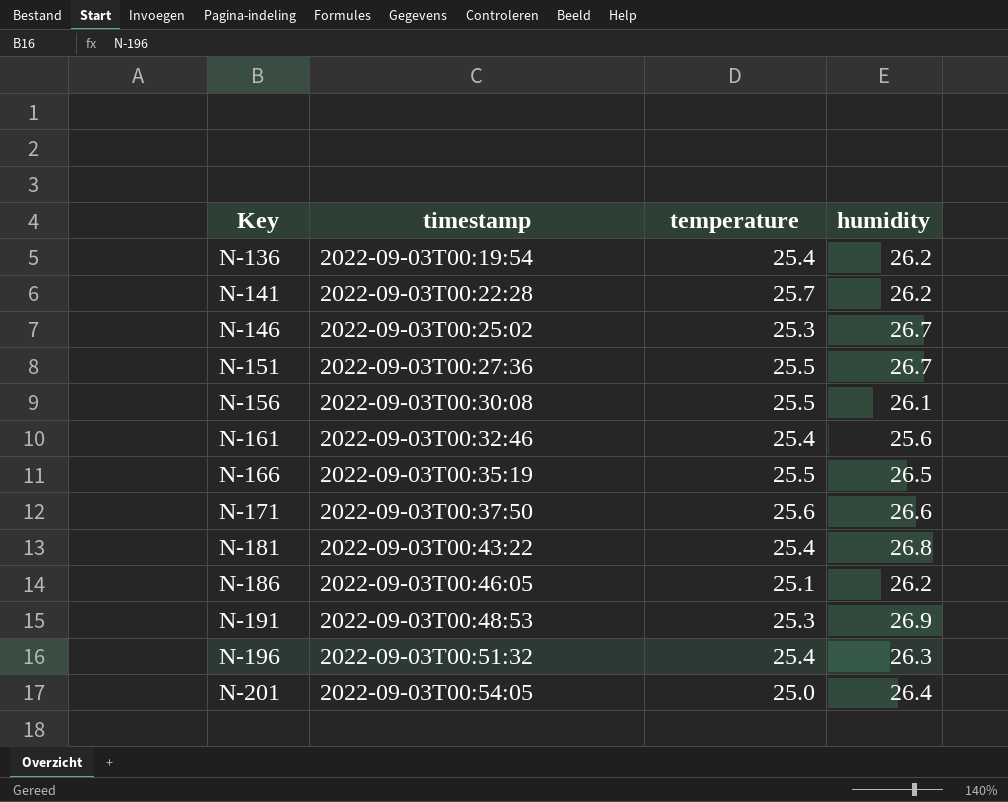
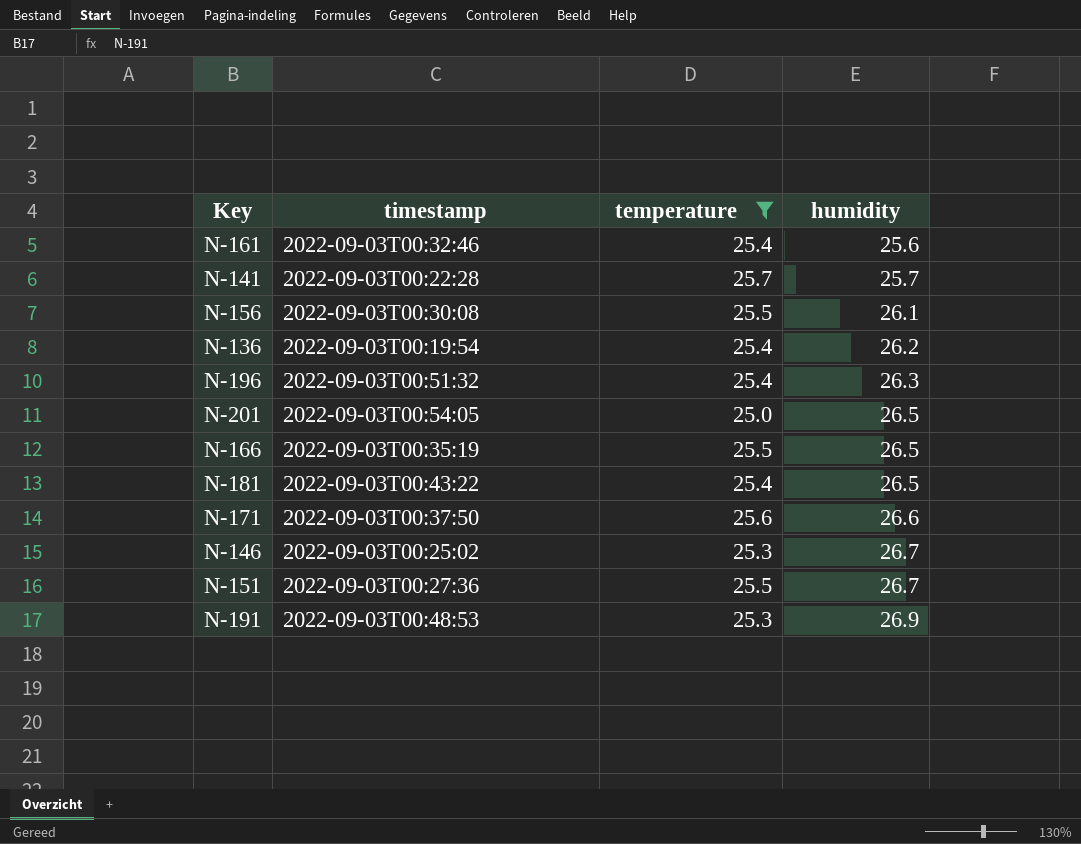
filter: none -> temperature != 25.1
row order: Key ascending -> humidity ascending
N-141 | humidity: 26.2 -> 25.7
N-201 | humidity: 26.4 -> 26.5
N-181 | humidity: 26.8 -> 26.5

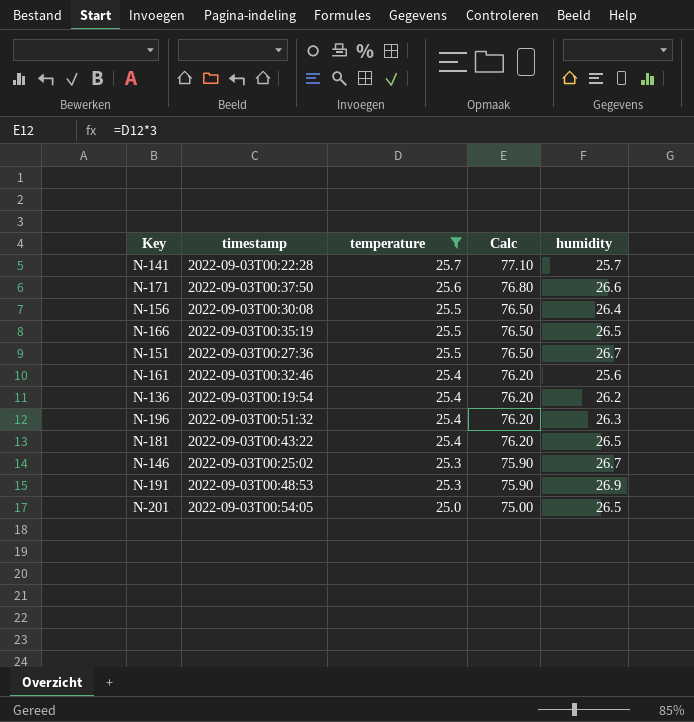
row order: humidity ascending -> temperature descending
column Calc | formula: none -> [temperature] * 3
N-156 | humidity: 26.1 -> 26.4

